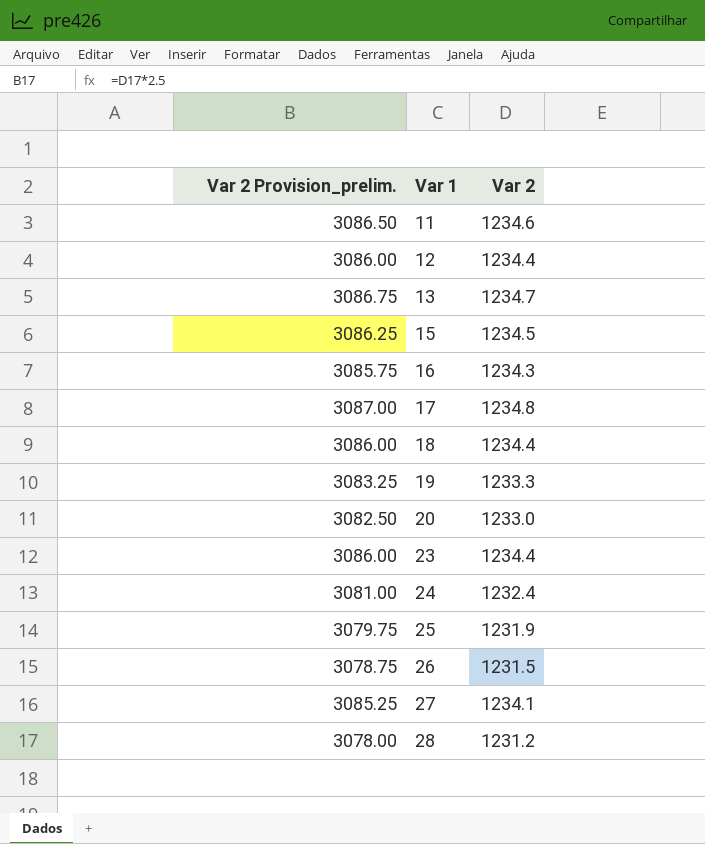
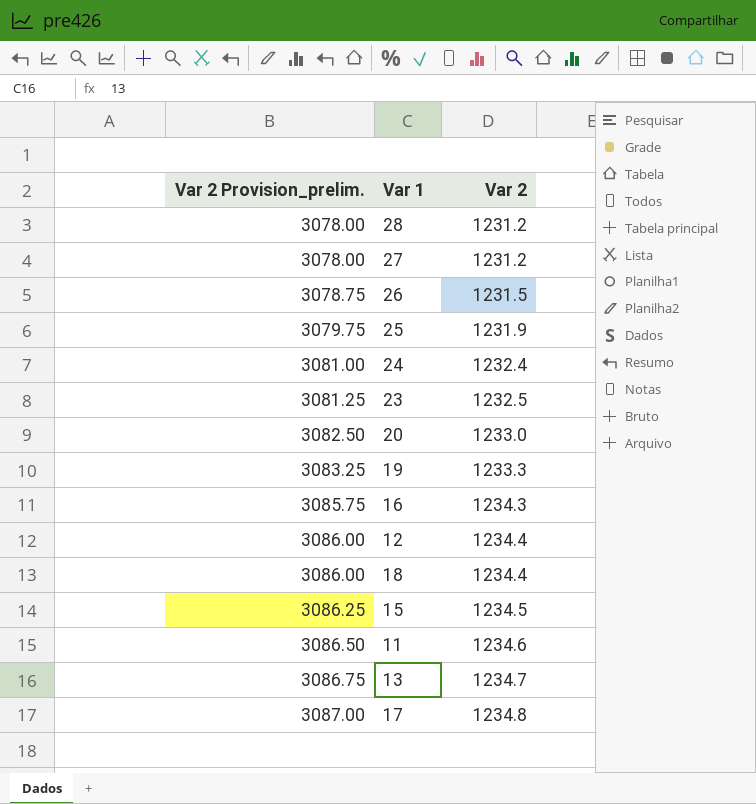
row order: Var 1 ascending -> Var 2 Provision_prelim. ascending
27 | Var 2 Provision_prelim.: 3085.25 -> 3078.00
27 | Var 2: 1234.1 -> 1231.2
23 | Var 2 Provision_prelim.: 3086.00 -> 3081.25
23 | Var 2: 1234.4 -> 1232.5

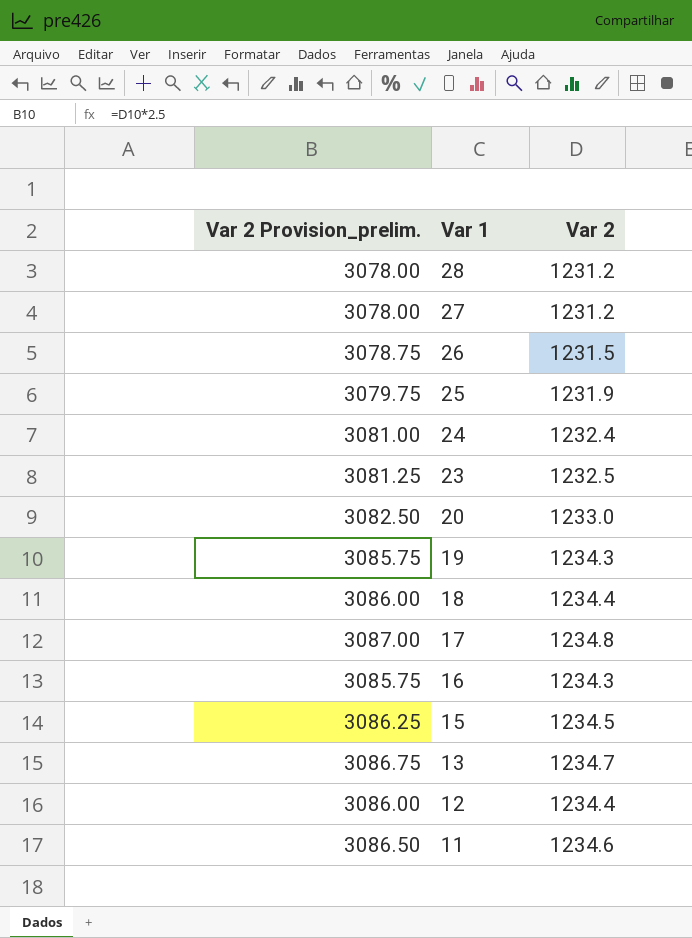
row order: Var 2 Provision_prelim. ascending -> Var 1 descending
19 | Var 2 Provision_prelim.: 3083.25 -> 3085.75
19 | Var 2: 1233.3 -> 1234.3

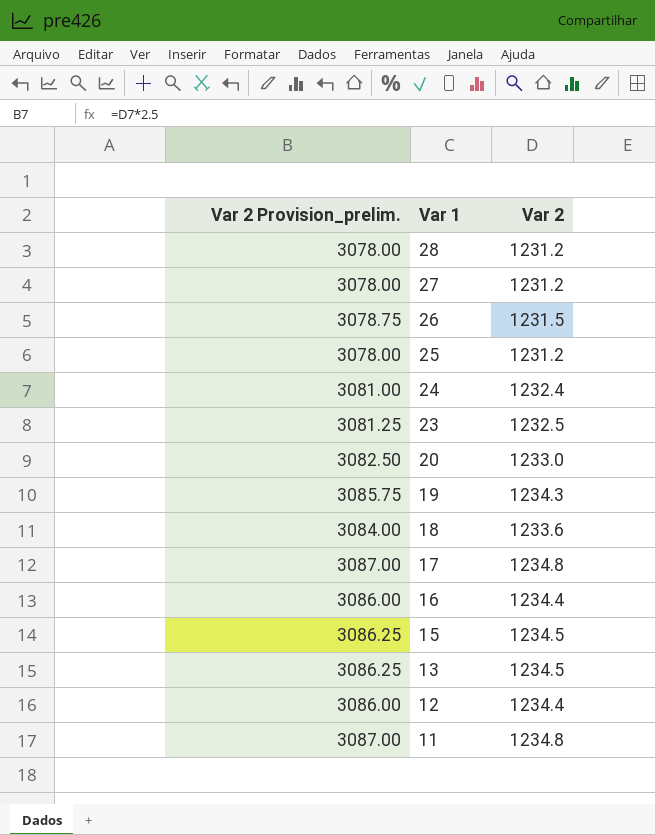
25 | Var 2 Provision_prelim.: 3079.75 -> 3078.00
25 | Var 2: 1231.9 -> 1231.2
18 | Var 2 Provision_prelim.: 3086.00 -> 3084.00
18 | Var 2: 1234.4 -> 1233.6
16 | Var 2 Provision_prelim.: 3085.75 -> 3086.00
16 | Var 2: 1234.3 -> 1234.4
13 | Var 2 Provision_prelim.: 3086.75 -> 3086.25
13 | Var 2: 1234.7 -> 1234.5
11 | Var 2 Provision_prelim.: 3086.50 -> 3087.00
11 | Var 2: 1234.6 -> 1234.8

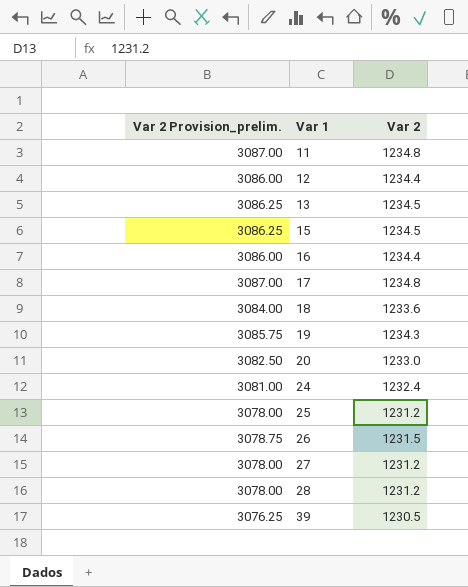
row order: Var 1 descending -> Var 1 ascending
row 23: 3081.25 | 1232.5 -> none
row 39: none -> 3076.25 | 1230.5

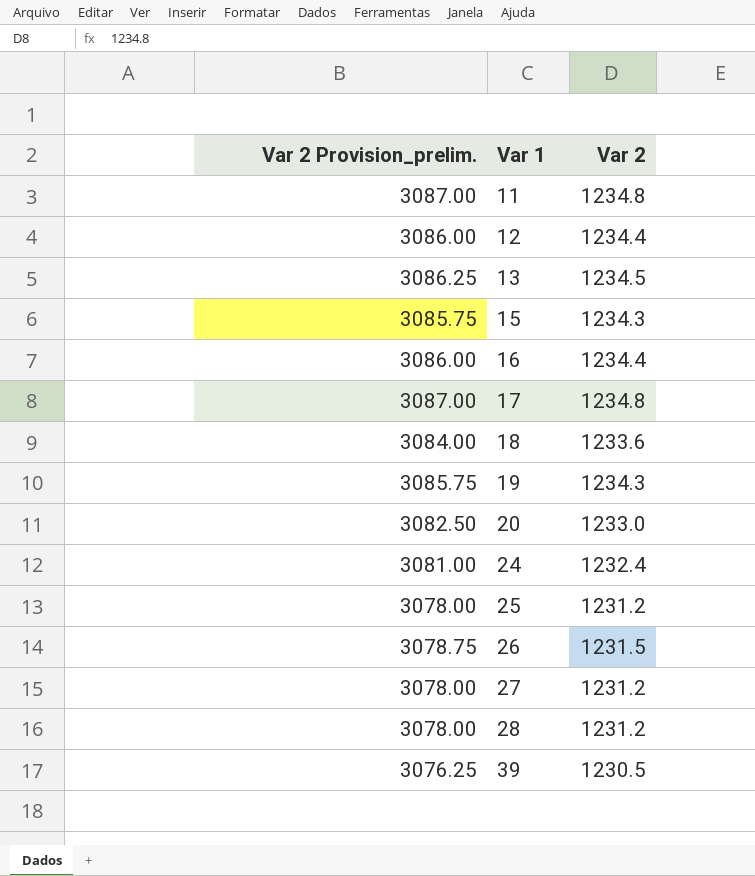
15 | Var 2 Provision_prelim.: 3086.25 -> 3085.75
15 | Var 2: 1234.5 -> 1234.3

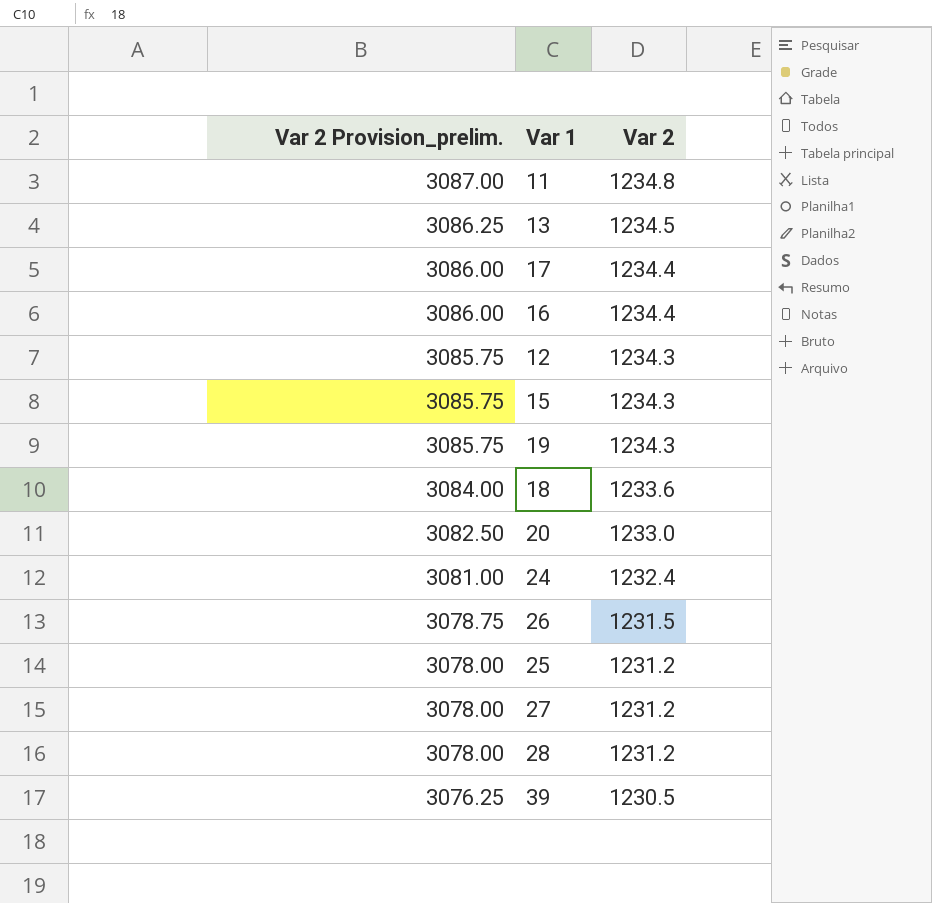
row order: Var 1 ascending -> Var 2 Provision_prelim. descending
17 | Var 2 Provision_prelim.: 3087.00 -> 3086.00
17 | Var 2: 1234.8 -> 1234.4
12 | Var 2 Provision_prelim.: 3086.00 -> 3085.75
12 | Var 2: 1234.4 -> 1234.3

